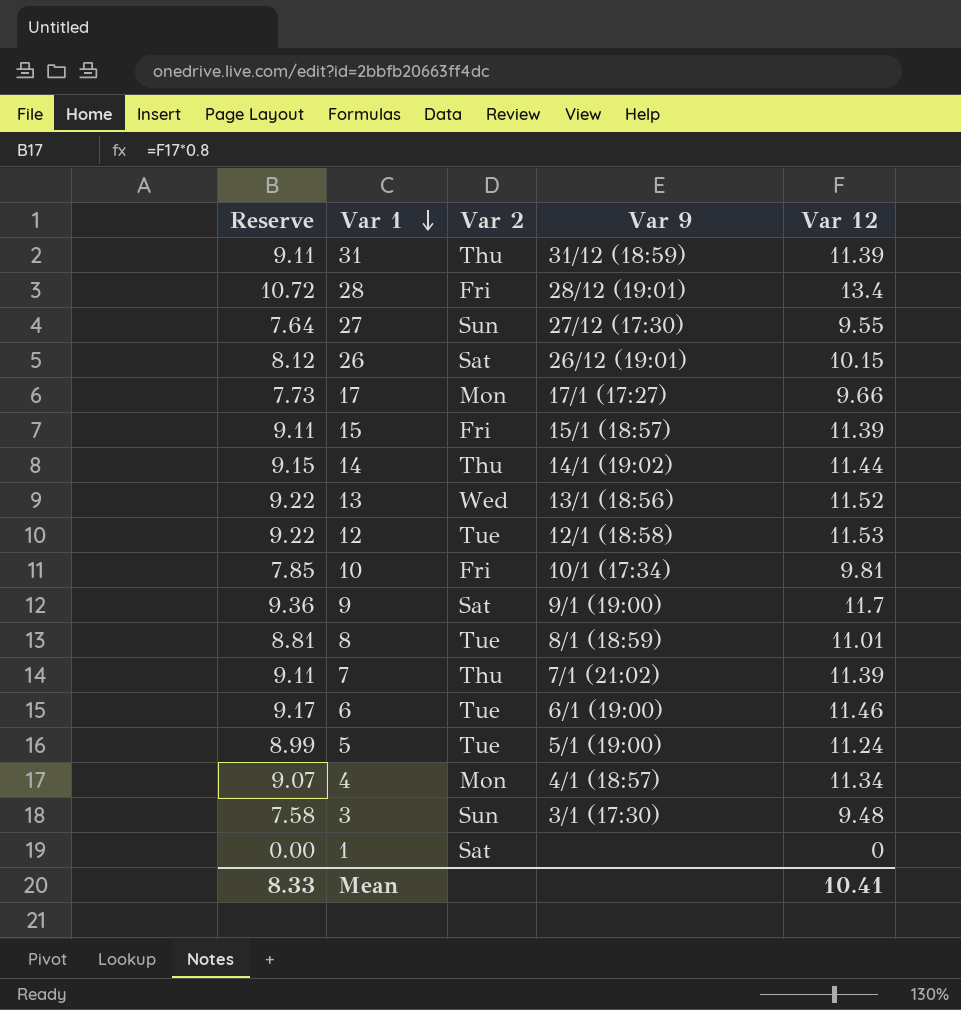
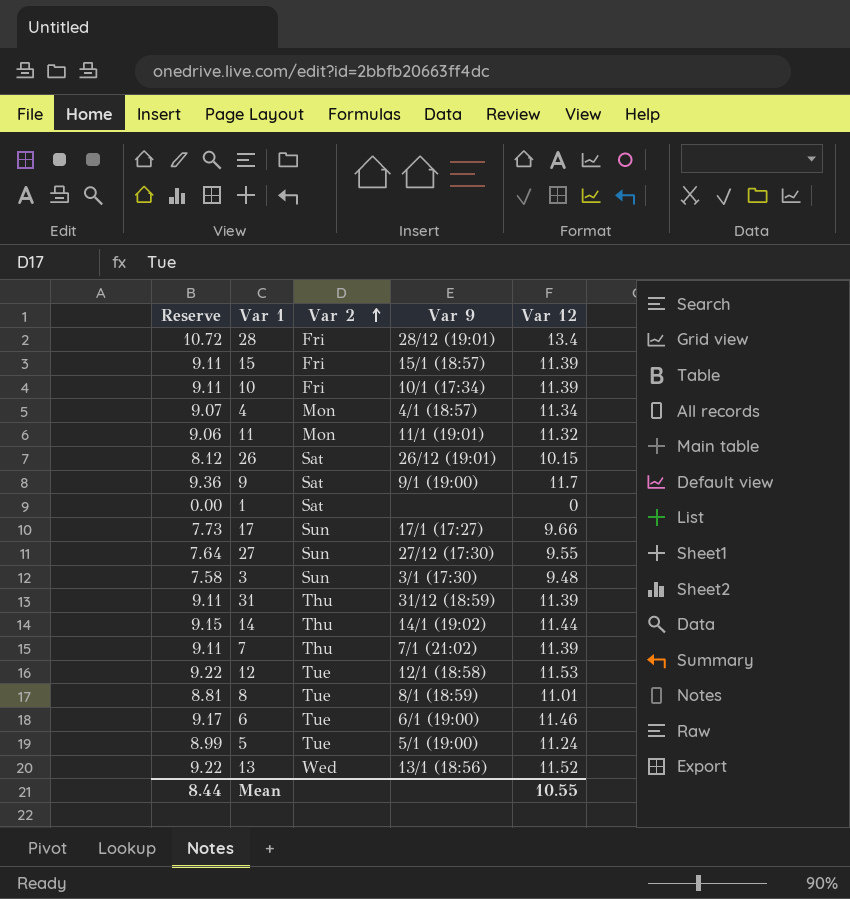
row order: Var 1 descending -> Var 2 ascending
10 | Reserve: 7.85 -> 9.11
10 | Var 12: 9.81 -> 11.39
row 11: none -> 9.06 | Mon | 11/1 (19:01) | 11.32
17 | Var 2: Mon -> Sun
Mean | Reserve: 8.33 -> 8.44
Mean | Var 12: 10.41 -> 10.55

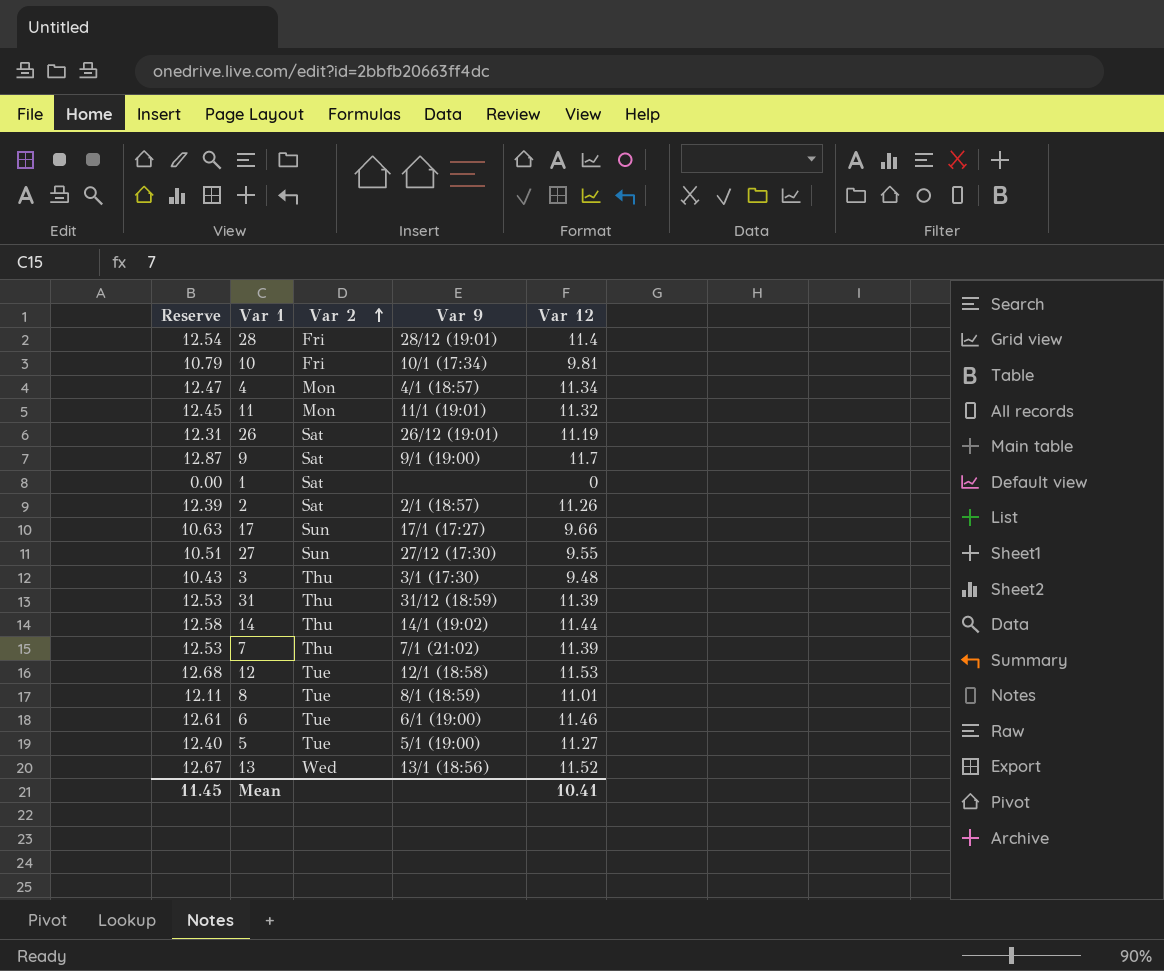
column Reserve | formula: [Var 12] * 0.8 -> [Var 12] * 1.1
row 15: 9.11 | Fri | 15/1 (18:57) | 11.39 -> none
28 | Var 12: 13.4 -> 11.4
10 | Var 12: 11.39 -> 9.81
26 | Var 12: 10.15 -> 11.19
row 2: none -> 12.39 | Sat | 2/1 (18:57) | 11.26
3 | Var 2: Sun -> Thu
5 | Var 12: 11.24 -> 11.27
Mean | Reserve: 8.44 -> 11.45
Mean | Var 12: 10.55 -> 10.41

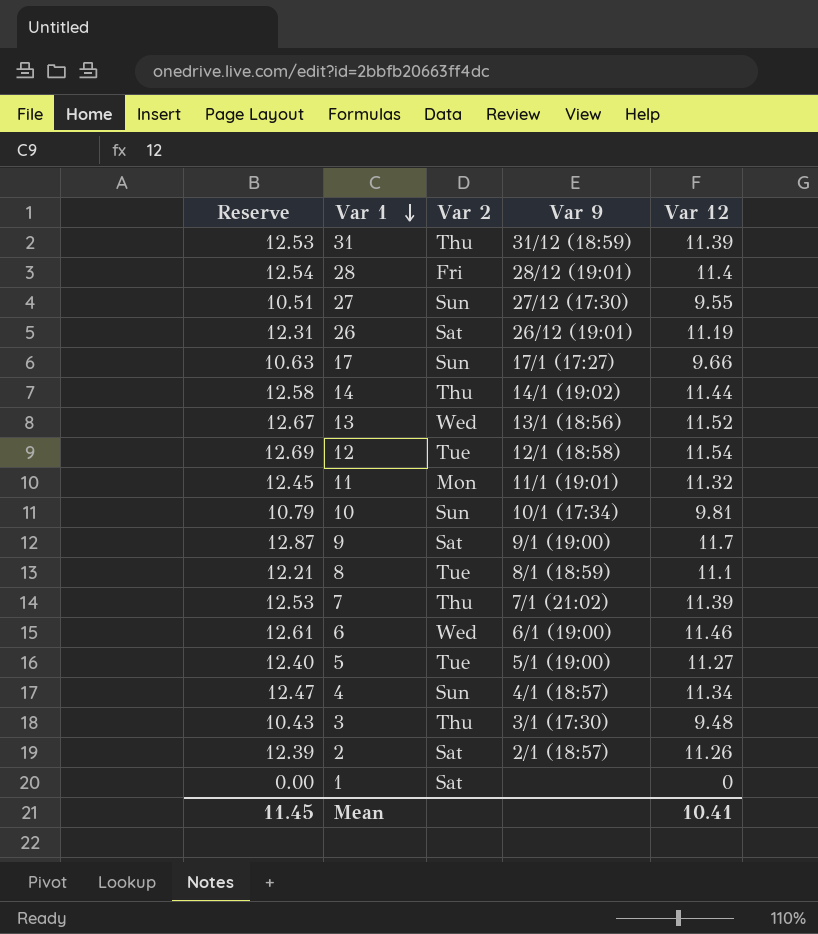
row order: Var 2 ascending -> Var 1 descending
12 | Reserve: 12.68 -> 12.69
12 | Var 12: 11.53 -> 11.54
10 | Var 2: Fri -> Sun
8 | Reserve: 12.11 -> 12.21
8 | Var 12: 11.01 -> 11.1
6 | Var 2: Tue -> Wed
4 | Var 2: Mon -> Sun

